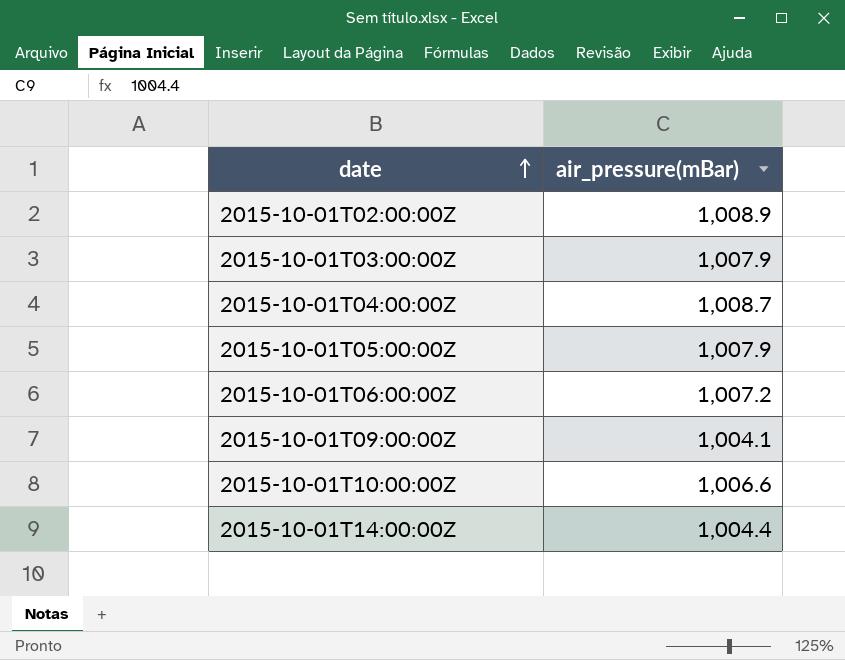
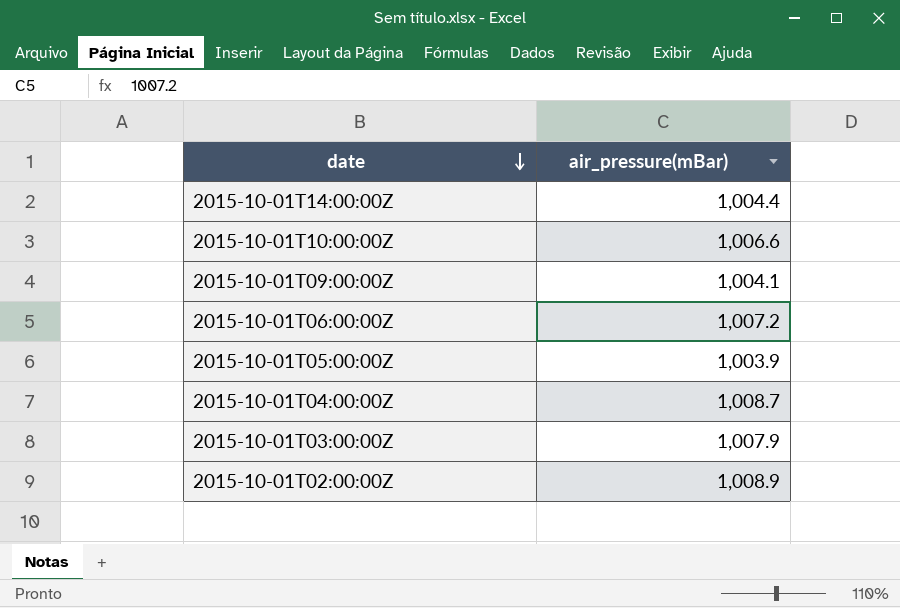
row order: date ascending -> date descending
2015-10-01T05:00:00Z | air_pressure(mBar): 1,007.9 -> 1,003.9

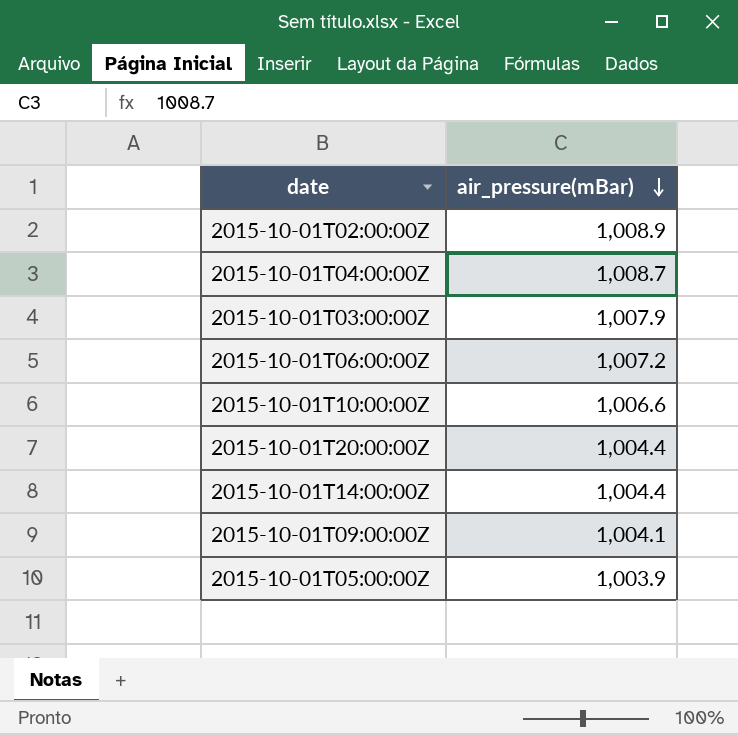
row order: date descending -> air_pressure(mBar) descending
row 2015-10-01T20:00:00Z: none -> 1,004.4

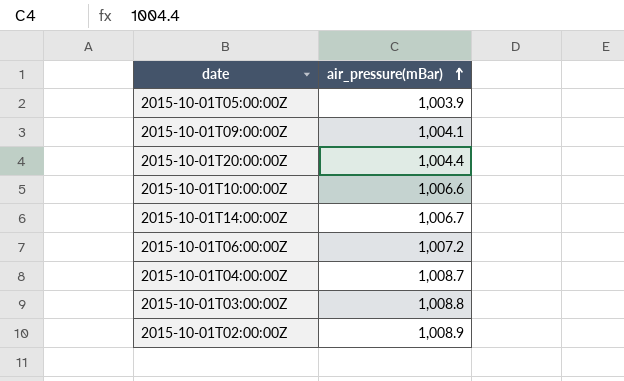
row order: air_pressure(mBar) descending -> air_pressure(mBar) ascending
2015-10-01T14:00:00Z | air_pressure(mBar): 1,004.4 -> 1,006.7
2015-10-01T03:00:00Z | air_pressure(mBar): 1,007.9 -> 1,008.8

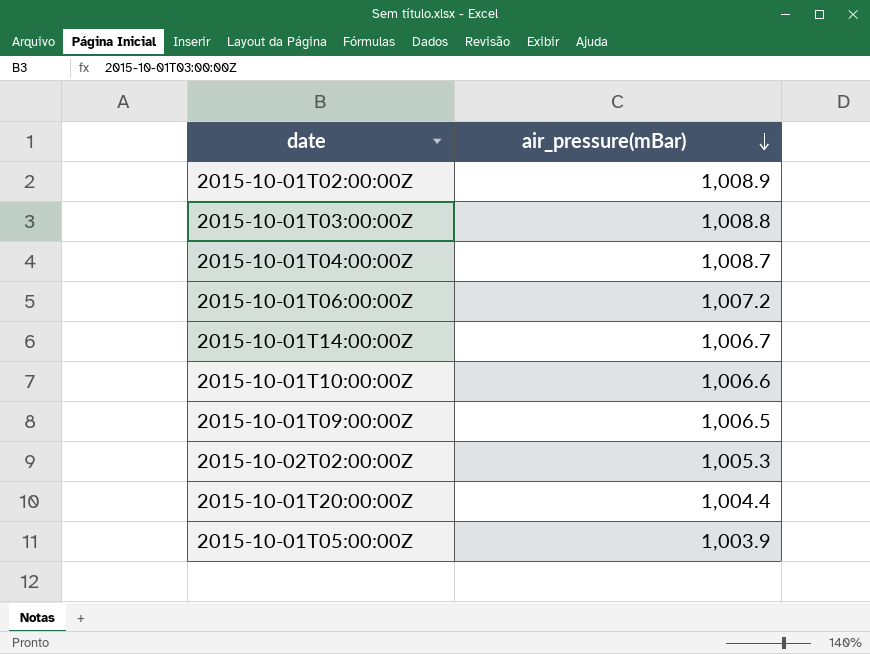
row order: air_pressure(mBar) ascending -> air_pressure(mBar) descending
2015-10-01T09:00:00Z | air_pressure(mBar): 1,004.1 -> 1,006.5
row 2015-10-02T02:00:00Z: none -> 1,005.3

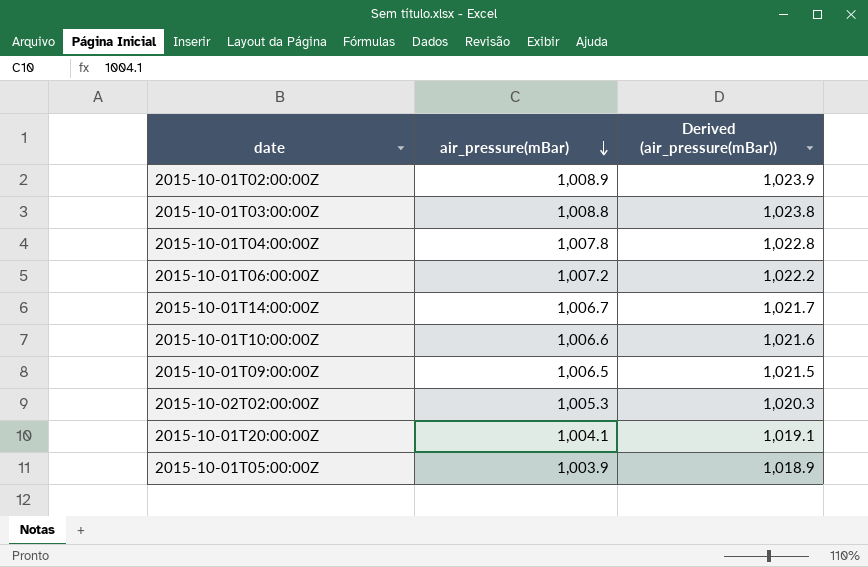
column Derived (air_pressure(mBar)) | formula: none -> [air_pressure(mBar)] + 15
2015-10-01T04:00:00Z | air_pressure(mBar): 1,008.7 -> 1,007.8
2015-10-01T20:00:00Z | air_pressure(mBar): 1,004.4 -> 1,004.1

